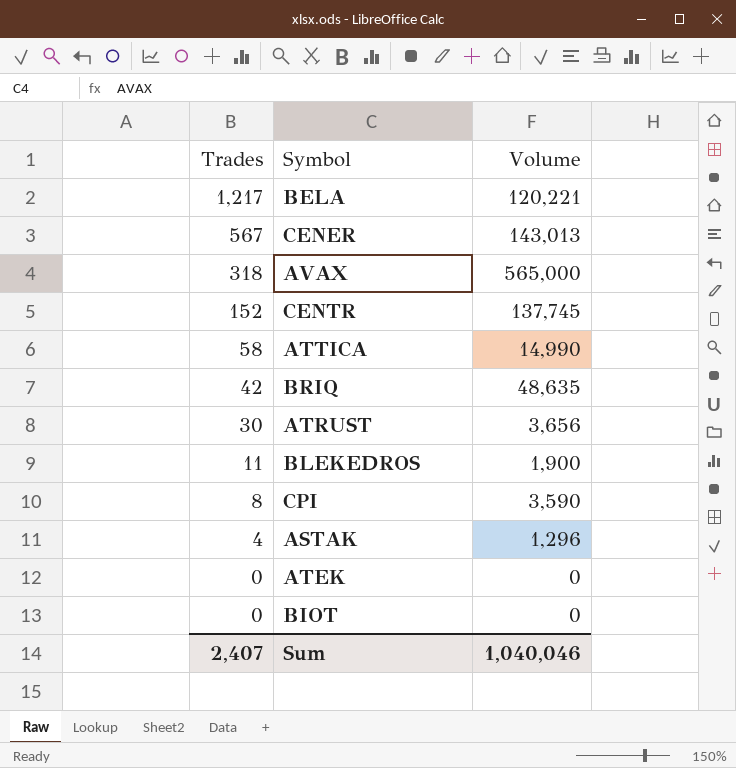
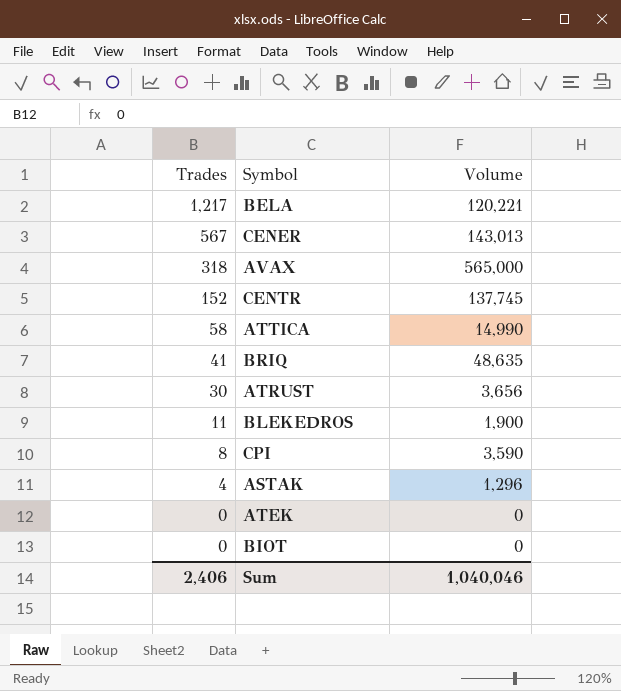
BRIQ | Trades: 42 -> 41
Sum | Trades: 2,407 -> 2,406

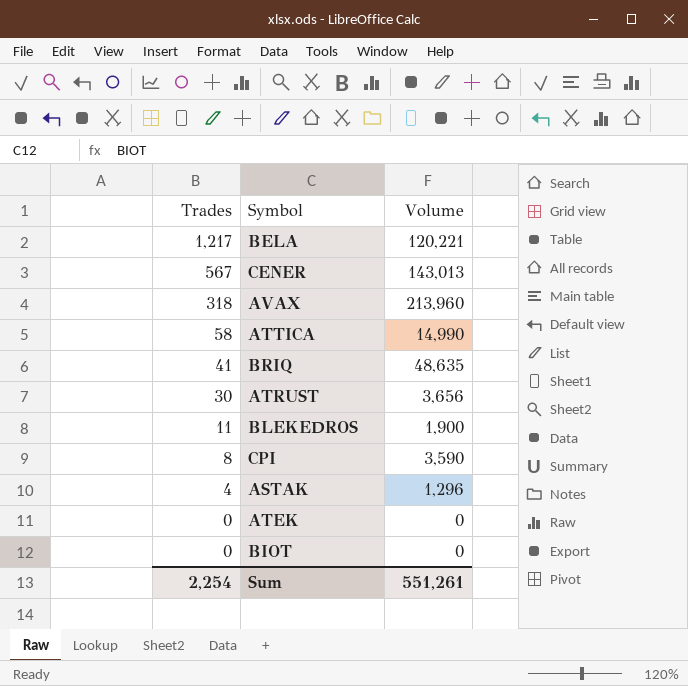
row CENTR: 152 | 137,745 -> none
AVAX | Volume: 565,000 -> 213,960
Sum | Trades: 2,406 -> 2,254
Sum | Volume: 1,040,046 -> 551,261

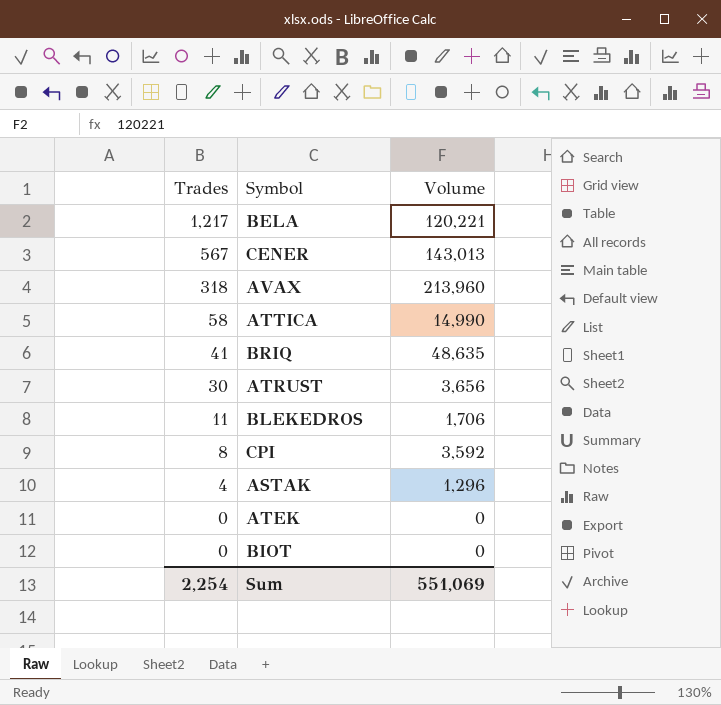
BLEKEDROS | Volume: 1,900 -> 1,706
CPI | Volume: 3,590 -> 3,592
Sum | Volume: 551,261 -> 551,069

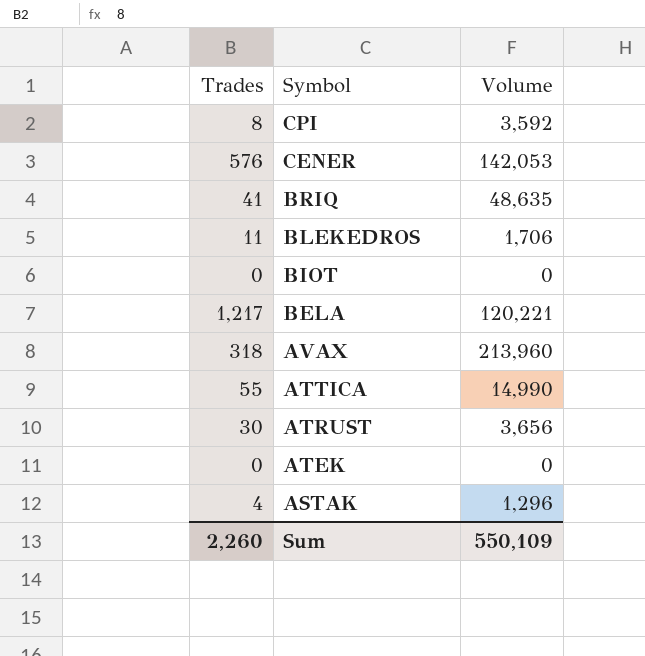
row order: Trades descending -> Symbol descending
CENER | Trades: 567 -> 576
CENER | Volume: 143,013 -> 142,053
ATTICA | Trades: 58 -> 55
Sum | Trades: 2,254 -> 2,260
Sum | Volume: 551,069 -> 550,109

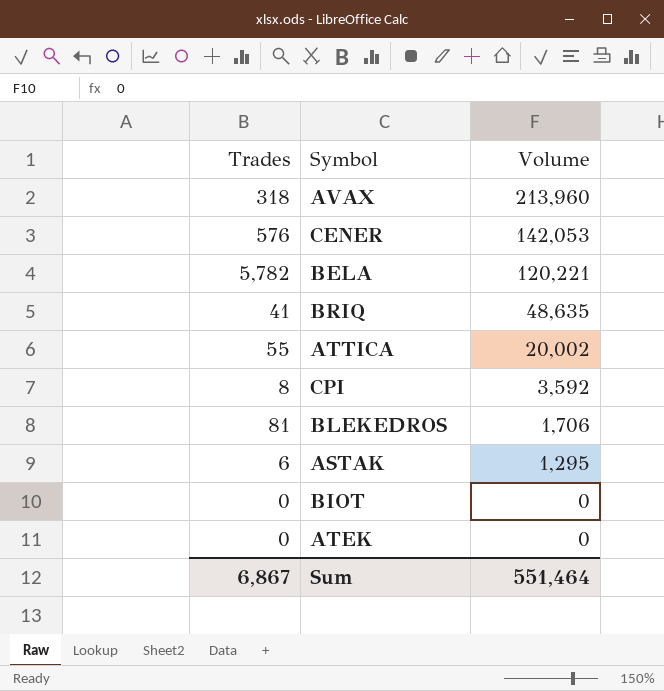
row order: Symbol descending -> Volume descending
row ATRUST: 30 | 3,656 -> none
BELA | Trades: 1,217 -> 5,782
ATTICA | Volume: 14,990 -> 20,002
BLEKEDROS | Trades: 11 -> 81
ASTAK | Trades: 4 -> 6
ASTAK | Volume: 1,296 -> 1,295
Sum | Trades: 2,260 -> 6,867
Sum | Volume: 550,109 -> 551,464

